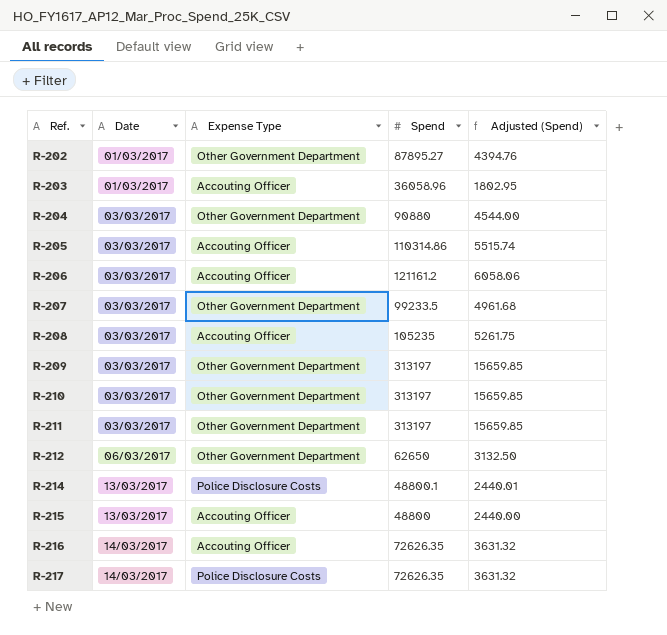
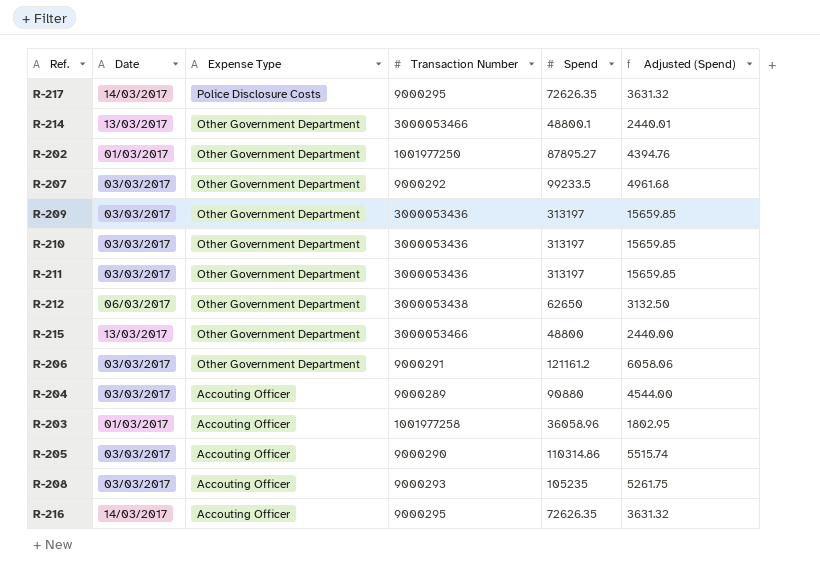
row order: Ref. ascending -> Expense Type descending
column Transaction Number | position: none -> 4
R-214 | Expense Type: Police Disclosure Costs -> Other Government Department
R-215 | Expense Type: Accouting Officer -> Other Government Department
R-206 | Expense Type: Accouting Officer -> Other Government Department
R-204 | Expense Type: Other Government Department -> Accouting Officer

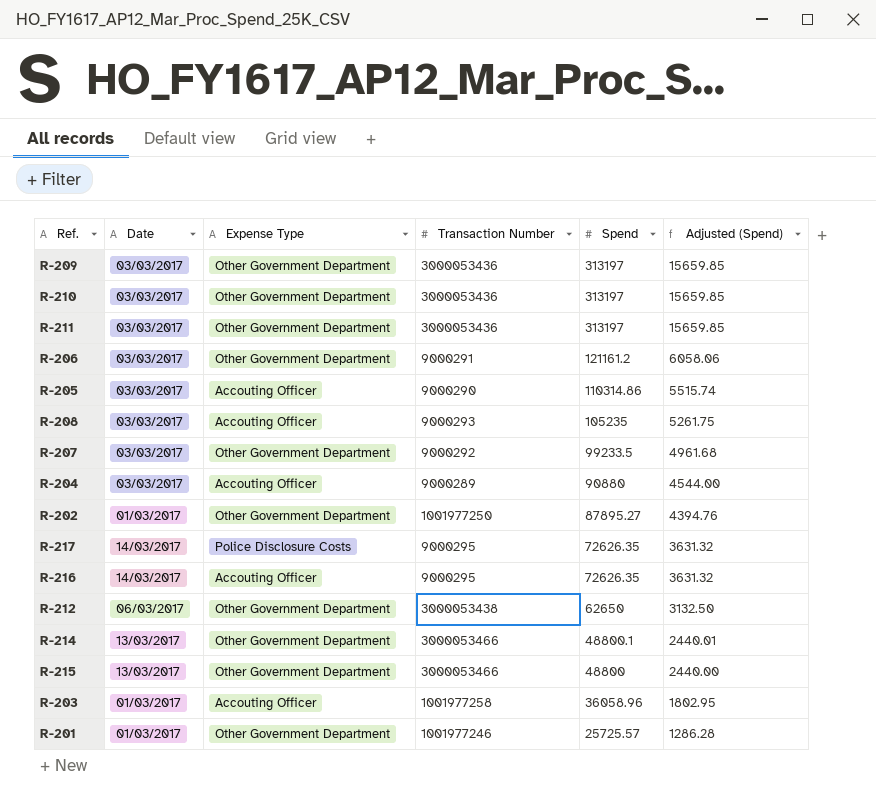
row order: Expense Type descending -> Spend descending
row R-201: none -> 01/03/2017 | Other Government Department | 1001977246 | 25725.57 | 1286.28

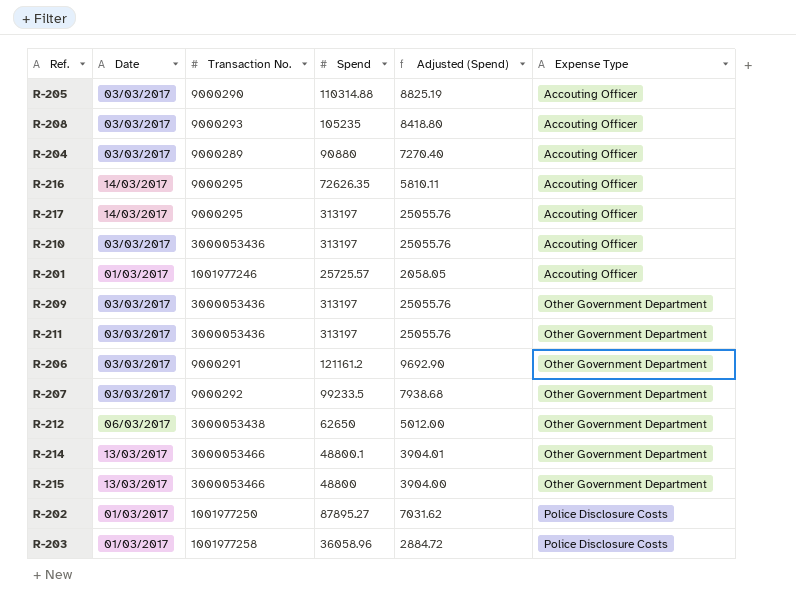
row order: Spend descending -> Expense Type ascending
column name: Transaction Number -> Transaction No.
column Adjusted (Spend) | formula: [Spend] * 0.05 -> [Spend] * 0.08
column Expense Type | position: 3 -> 6
R-205 | Spend: 110314.86 -> 110314.88
R-217 | Spend: 72626.35 -> 313197
R-217 | Expense Type: Police Disclosure Costs -> Accouting Officer
R-210 | Expense Type: Other Government Department -> Accouting Officer
R-201 | Expense Type: Other Government Department -> Accouting Officer
R-202 | Expense Type: Other Government Department -> Police Disclosure Costs
R-203 | Expense Type: Accouting Officer -> Police Disclosure Costs

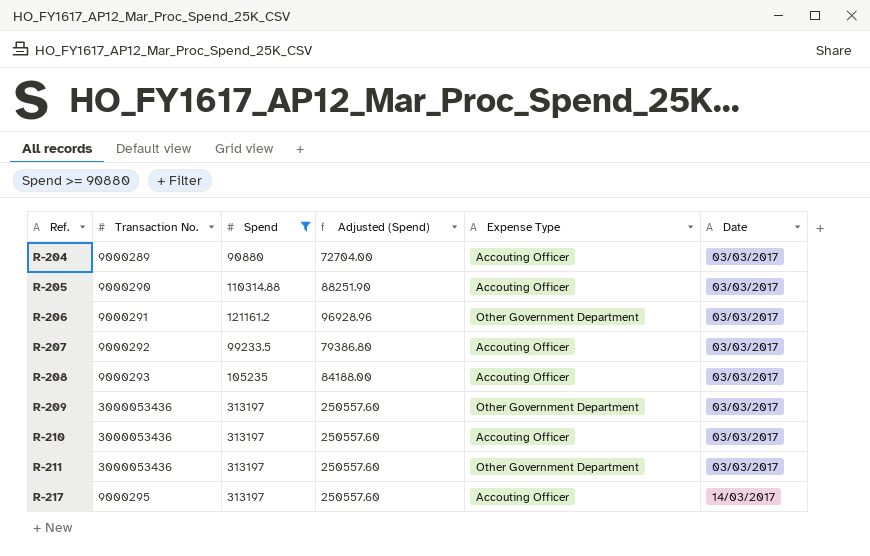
filter: none -> Spend >= 90880
row order: Expense Type ascending -> Ref. ascending
column Adjusted (Spend) | formula: [Spend] * 0.08 -> [Spend] * 0.8
column Date | position: 2 -> 6
R-207 | Expense Type: Other Government Department -> Accouting Officer

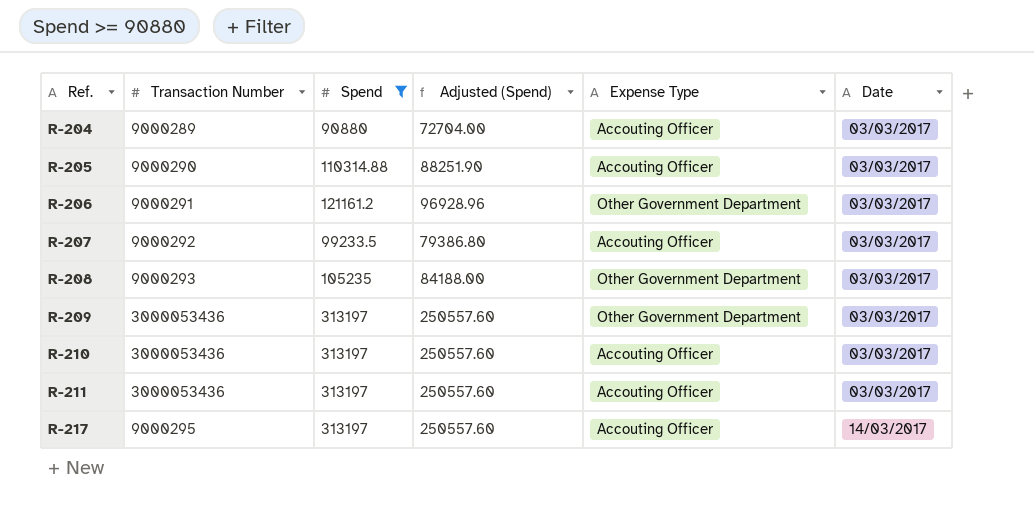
column name: Transaction No. -> Transaction Number
R-208 | Expense Type: Accouting Officer -> Other Government Department
R-211 | Expense Type: Other Government Department -> Accouting Officer

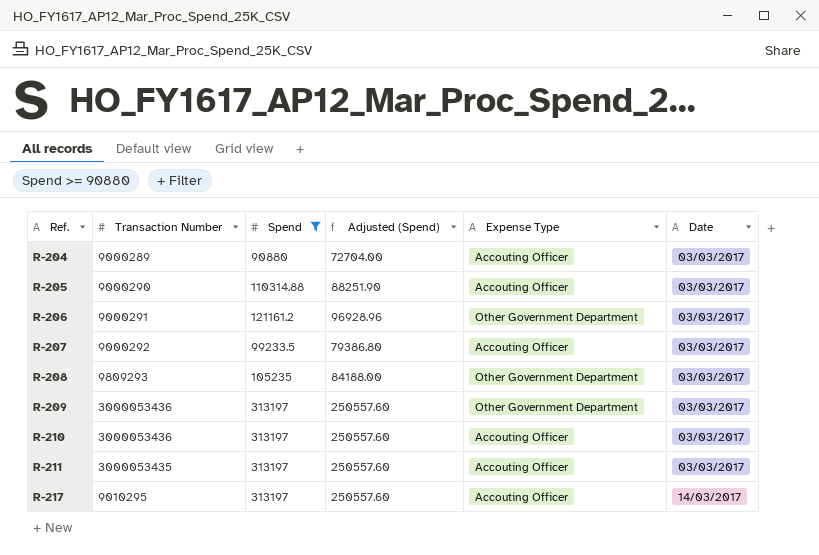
R-208 | Transaction Number: 9000293 -> 9809293
R-211 | Transaction Number: 3000053436 -> 3000053435
R-217 | Transaction Number: 9000295 -> 9010295

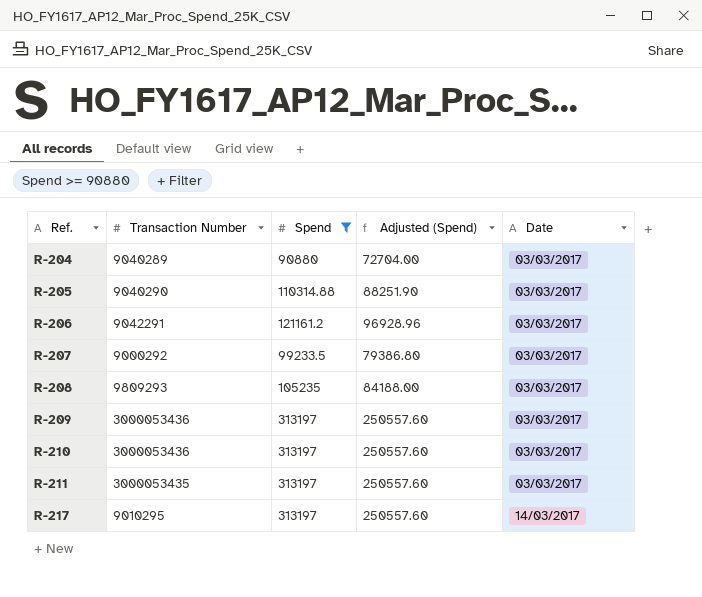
column Expense Type | position: 5 -> none
R-204 | Transaction Number: 9000289 -> 9040289
R-205 | Transaction Number: 9000290 -> 9040290
R-206 | Transaction Number: 9000291 -> 9042291

